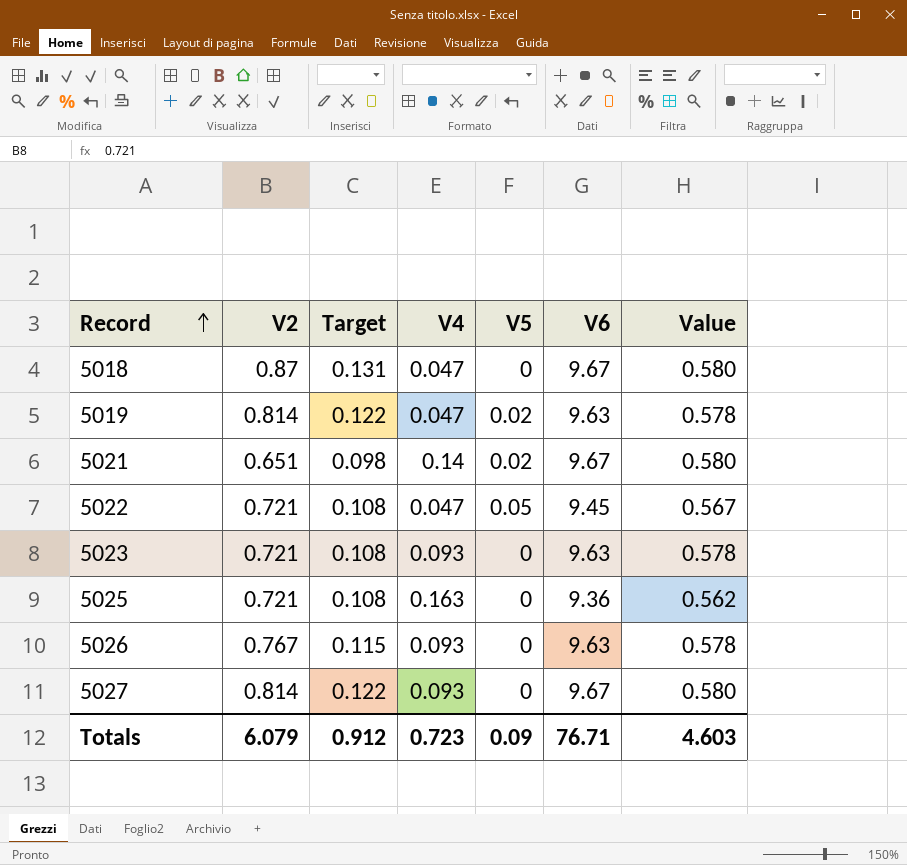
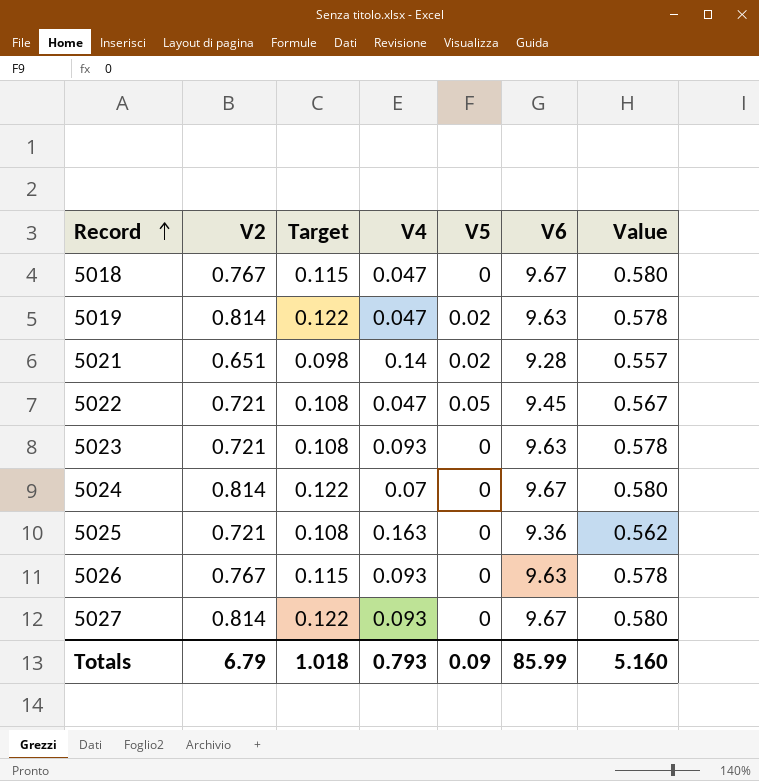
5018 | V2: 0.87 -> 0.767
5018 | Target: 0.131 -> 0.115
5021 | V6: 9.67 -> 9.28
5021 | Value: 0.580 -> 0.557
row 5024: none -> 0.814 | 0.122 | 0.07 | 0 | 9.67 | 0.580
Totals | V2: 6.079 -> 6.79
Totals | Target: 0.912 -> 1.018
Totals | V4: 0.723 -> 0.793
Totals | V6: 76.71 -> 85.99
Totals | Value: 4.603 -> 5.160

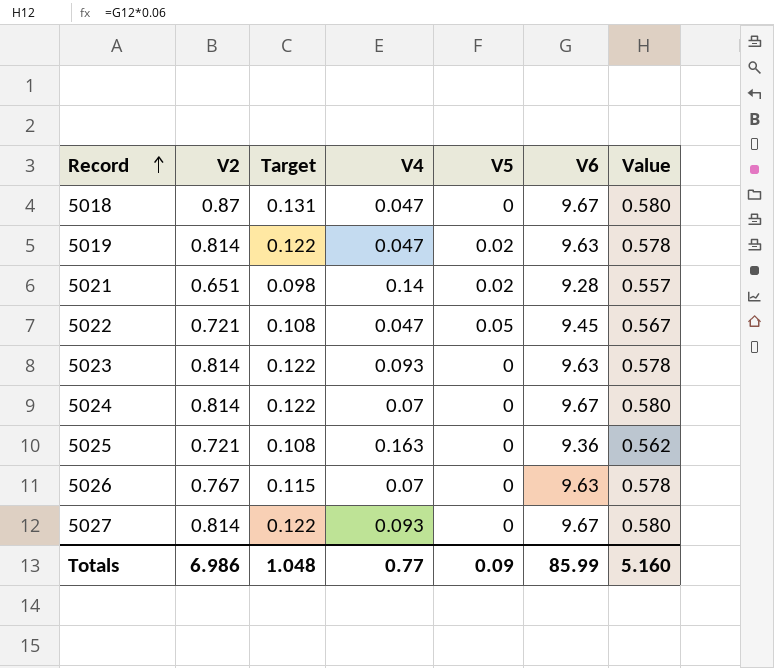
5018 | V2: 0.767 -> 0.87
5018 | Target: 0.115 -> 0.131
5023 | V2: 0.721 -> 0.814
5023 | Target: 0.108 -> 0.122
5026 | V4: 0.093 -> 0.07
Totals | V2: 6.79 -> 6.986
Totals | Target: 1.018 -> 1.048
Totals | V4: 0.793 -> 0.77

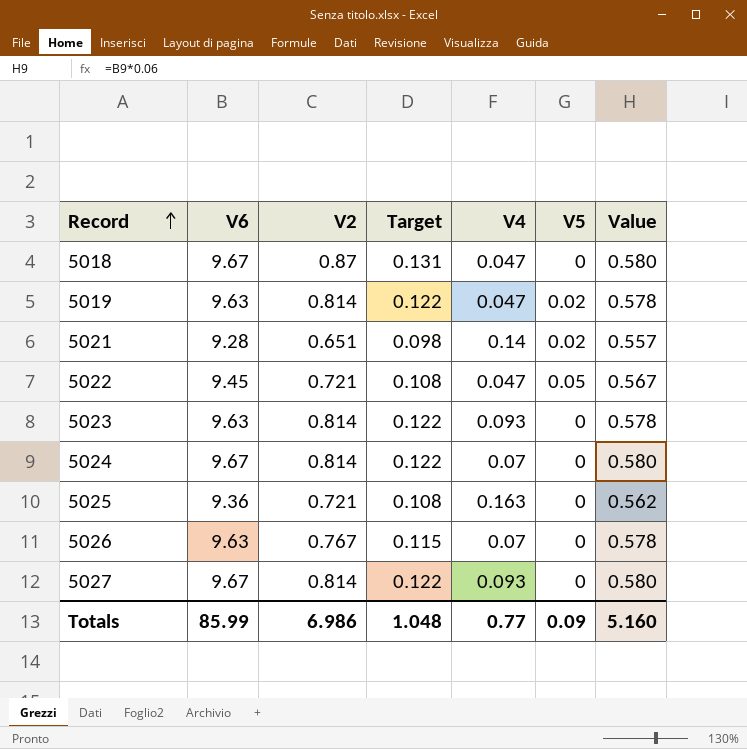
column V6 | position: 6 -> 2

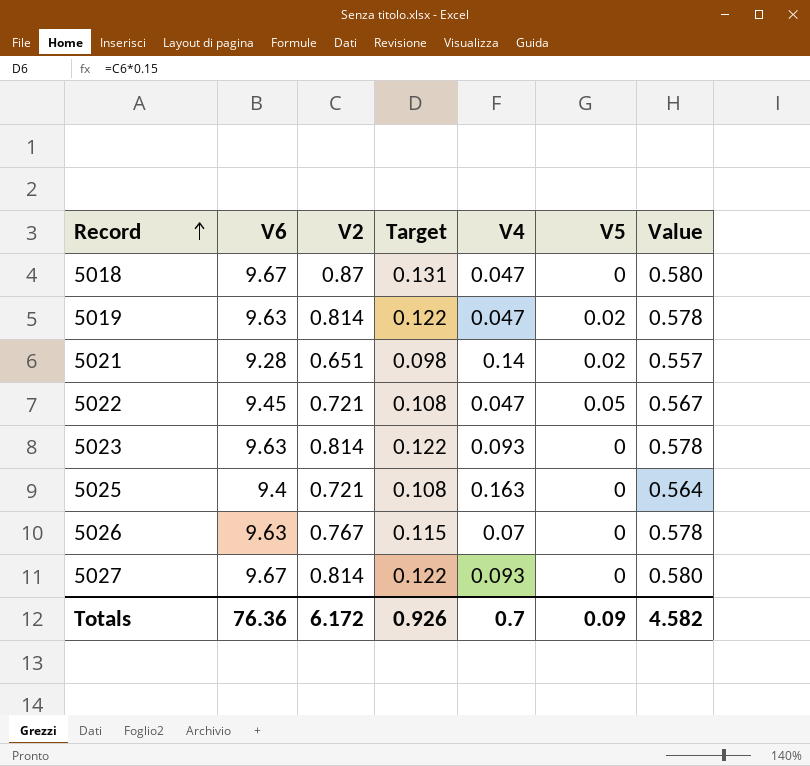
row 5024: 9.67 | 0.814 | 0.122 | 0.07 | 0 | 0.580 -> none
5025 | V6: 9.36 -> 9.4
5025 | Value: 0.562 -> 0.564
Totals | V6: 85.99 -> 76.36
Totals | V2: 6.986 -> 6.172
Totals | Target: 1.048 -> 0.926
Totals | V4: 0.77 -> 0.7
Totals | Value: 5.160 -> 4.582

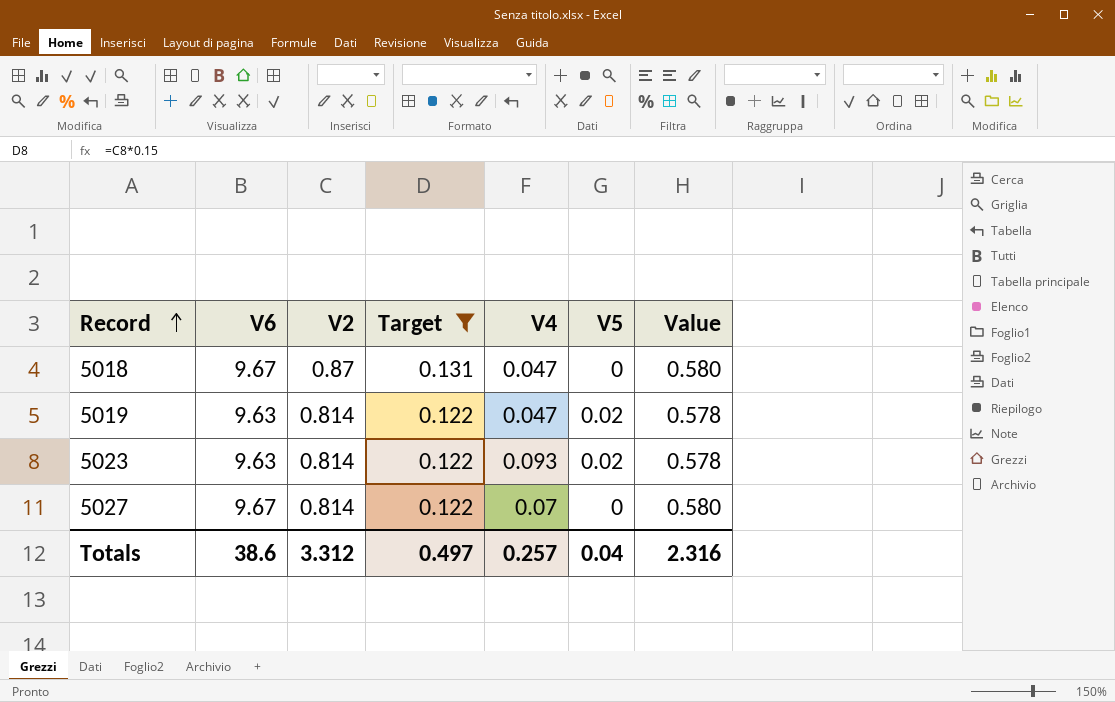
filter: none -> Target >= 0.122
5023 | V5: 0 -> 0.02
5027 | V4: 0.093 -> 0.07
Totals | V6: 76.36 -> 38.6
Totals | V2: 6.172 -> 3.312
Totals | Target: 0.926 -> 0.497
Totals | V4: 0.7 -> 0.257
Totals | V5: 0.09 -> 0.04
Totals | Value: 4.582 -> 2.316

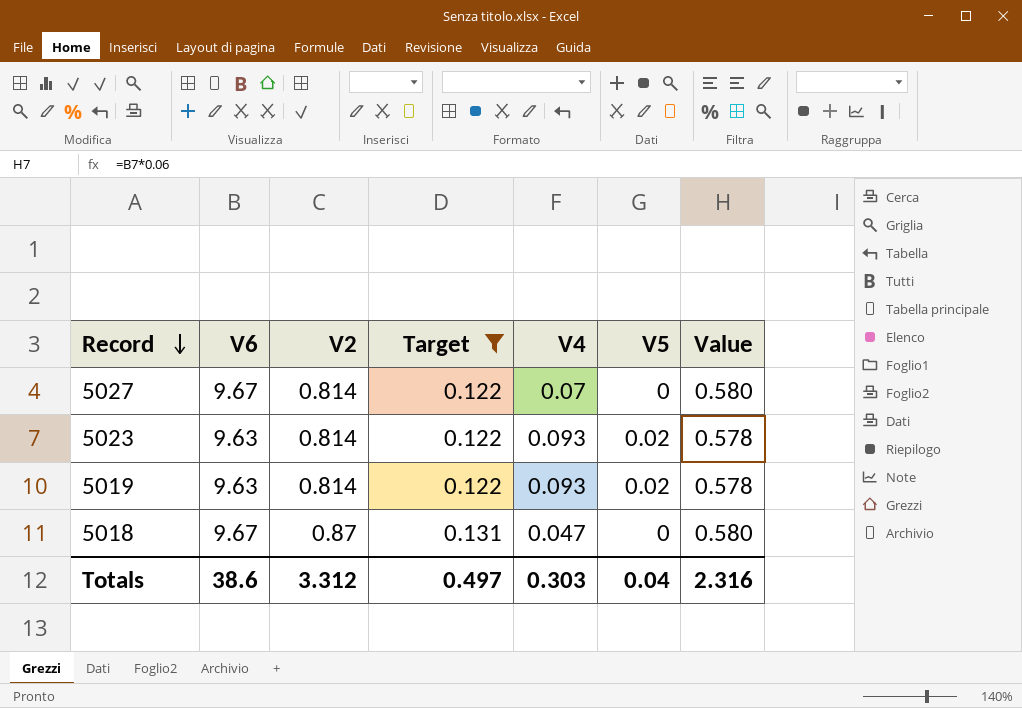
row order: Record ascending -> Record descending
5019 | V4: 0.047 -> 0.093
Totals | V4: 0.257 -> 0.303

